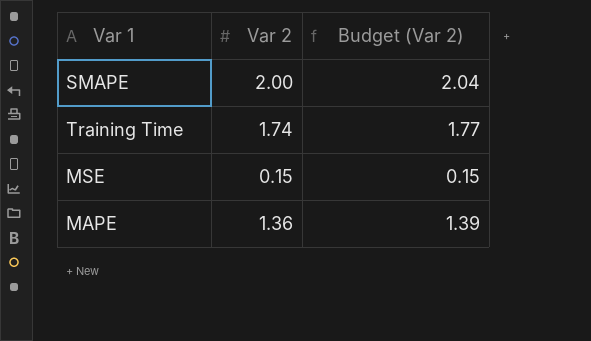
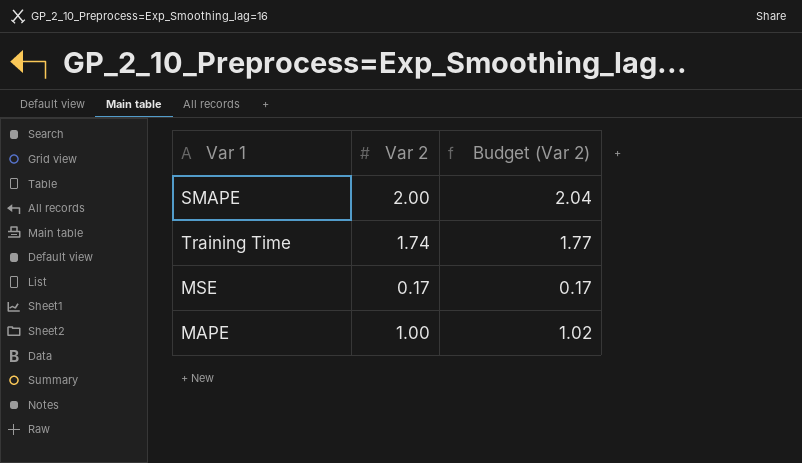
MSE | Var 2: 0.15 -> 0.17
MSE | Budget (Var 2): 0.15 -> 0.17
MAPE | Var 2: 1.36 -> 1.00
MAPE | Budget (Var 2): 1.39 -> 1.02

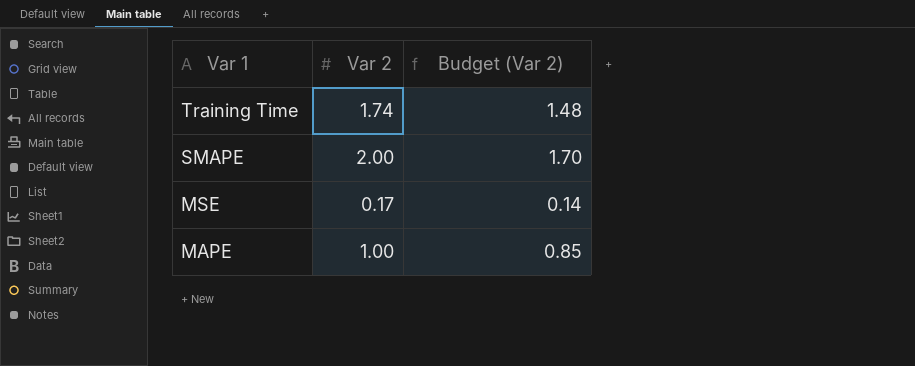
row order: none -> Var 1 descending
column Budget (Var 2) | formula: [Var 2] * 1.02 -> [Var 2] * 0.85

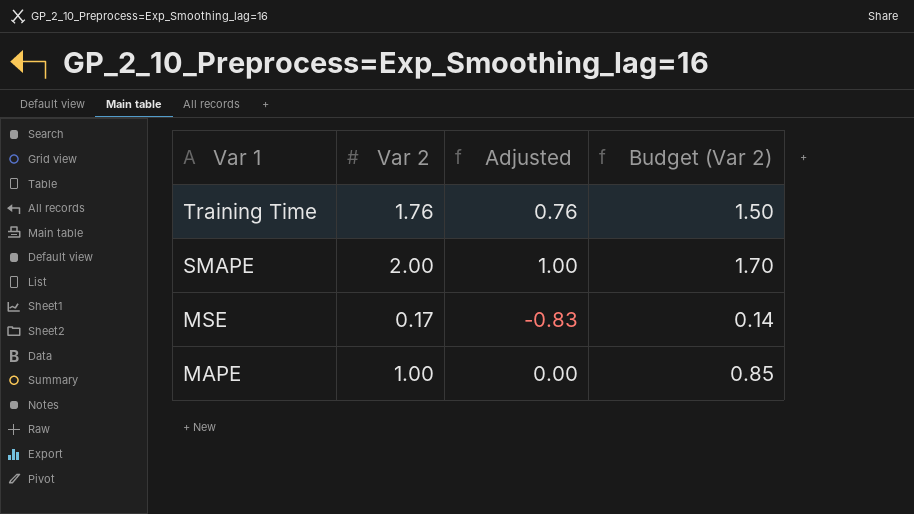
column Adjusted | formula: none -> [Var 2] - 1
Training Time | Var 2: 1.74 -> 1.76
Training Time | Budget (Var 2): 1.48 -> 1.50

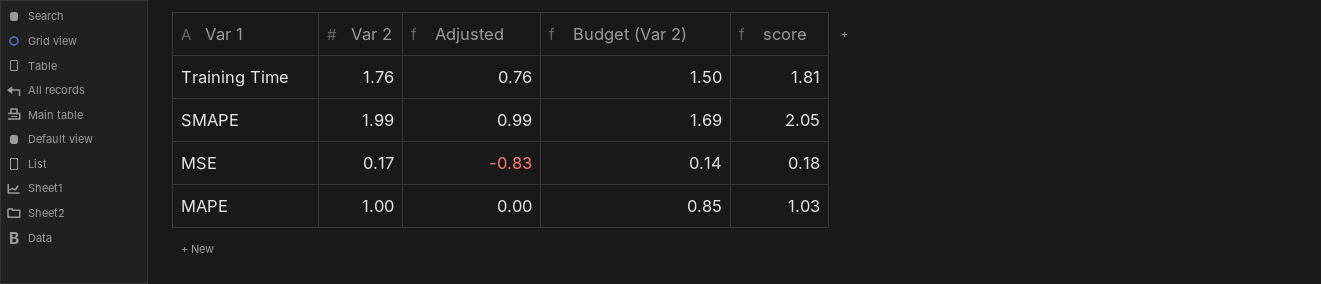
column score | formula: none -> [Var 2] * 1.03
SMAPE | Var 2: 2.00 -> 1.99
SMAPE | Adjusted: 1.00 -> 0.99
SMAPE | Budget (Var 2): 1.70 -> 1.69

